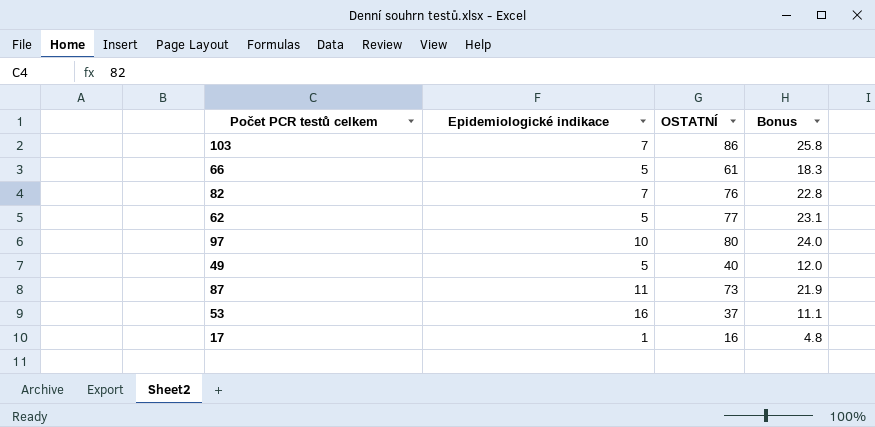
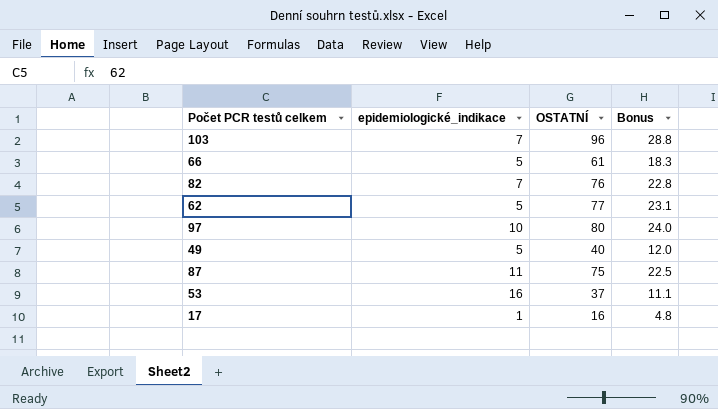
column name: Epidemiologické indikace -> epidemiologické_indikace
103 | OSTATNÍ: 86 -> 96
103 | Bonus: 25.8 -> 28.8
87 | OSTATNÍ: 73 -> 75
87 | Bonus: 21.9 -> 22.5

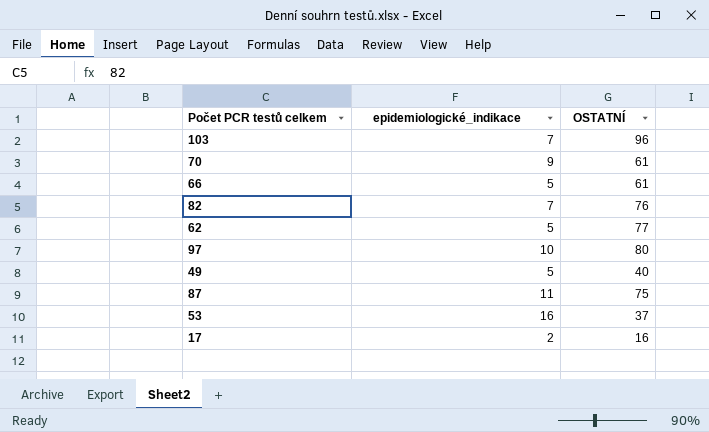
column Bonus | formula: [OSTATNÍ] * 0.3 -> none
row 70: none -> 9 | 61
17 | epidemiologické_indikace: 1 -> 2

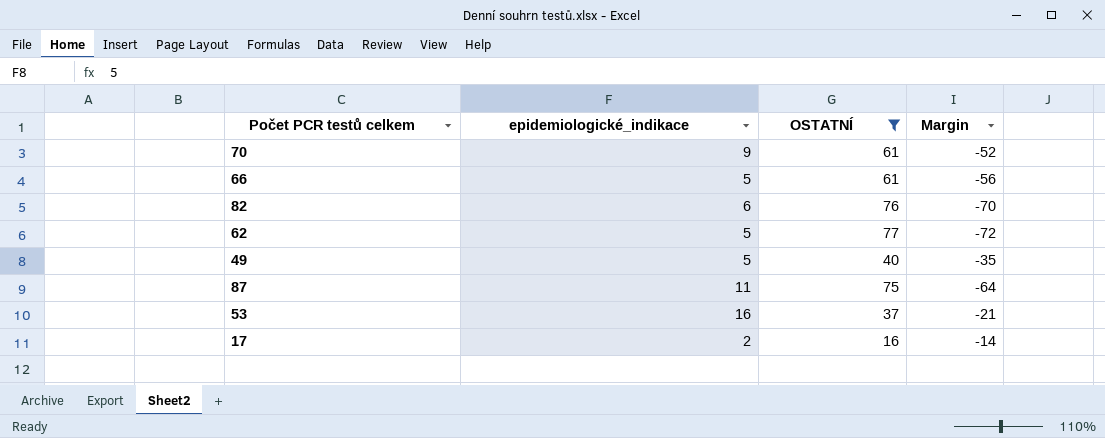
filter: none -> OSTATNÍ <= 77
column Margin | formula: none -> [epidemiologické_indikace] - [OSTATNÍ]
82 | epidemiologické_indikace: 7 -> 6

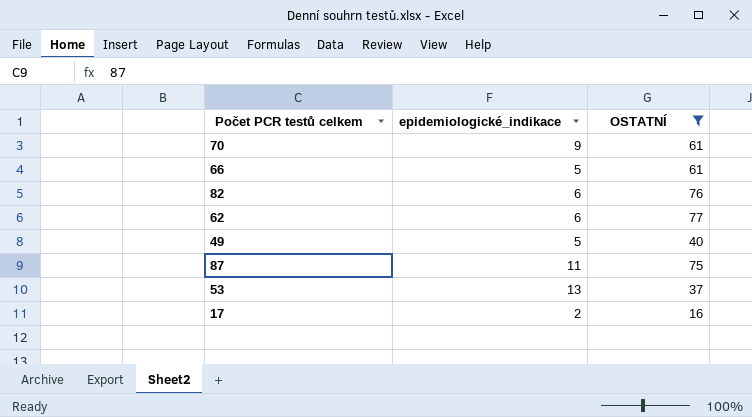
column Margin | formula: [epidemiologické_indikace] - [OSTATNÍ] -> none
62 | epidemiologické_indikace: 5 -> 6
53 | epidemiologické_indikace: 16 -> 13

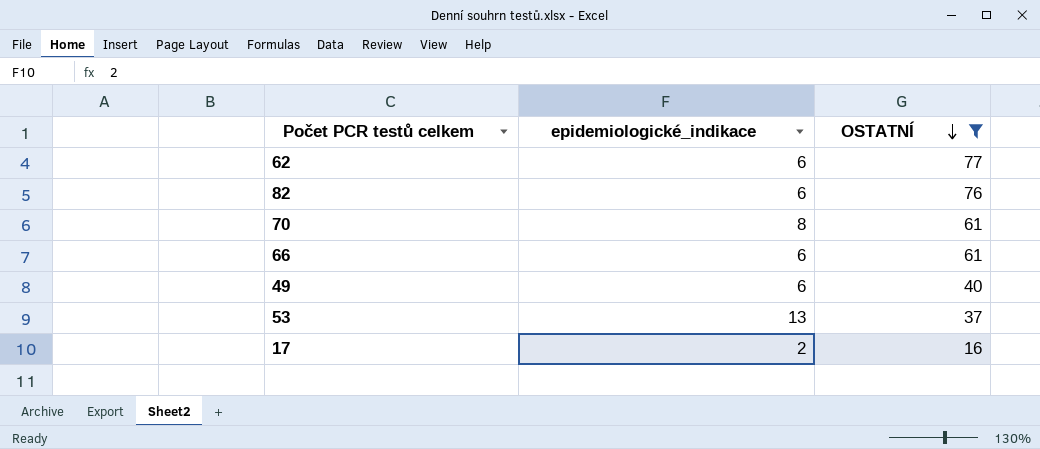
row order: none -> OSTATNÍ descending
row 87: 11 | 75 -> none
70 | epidemiologické_indikace: 9 -> 8
66 | epidemiologické_indikace: 5 -> 6
49 | epidemiologické_indikace: 5 -> 6

